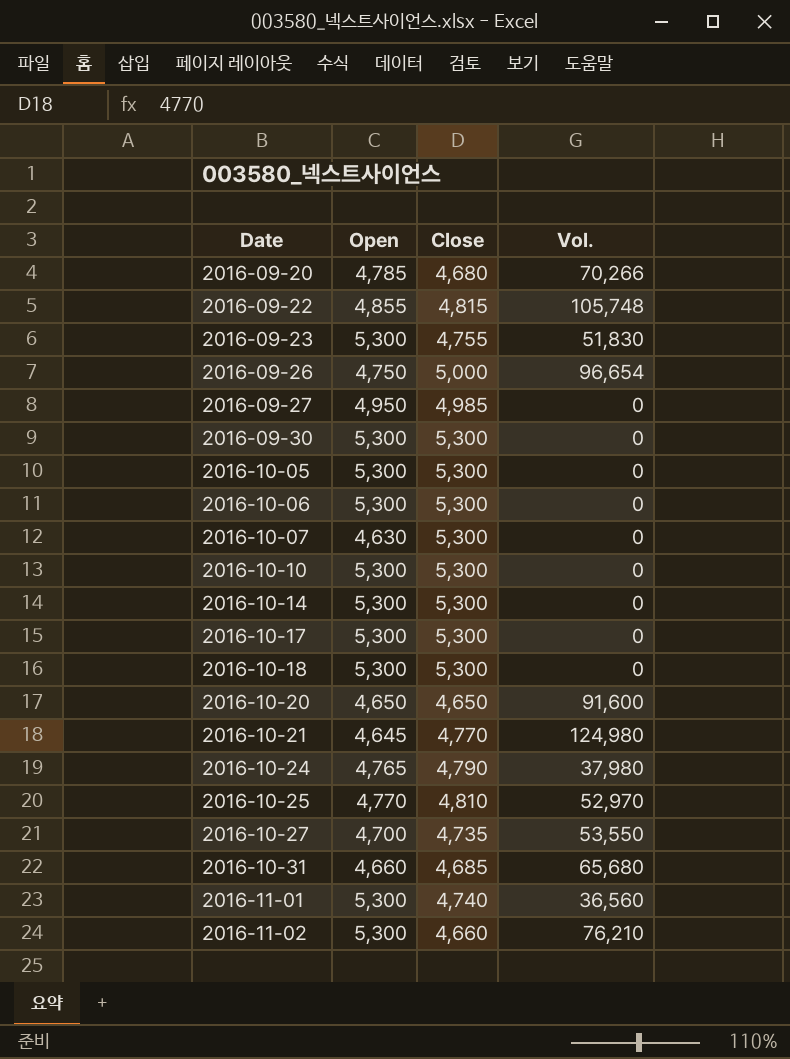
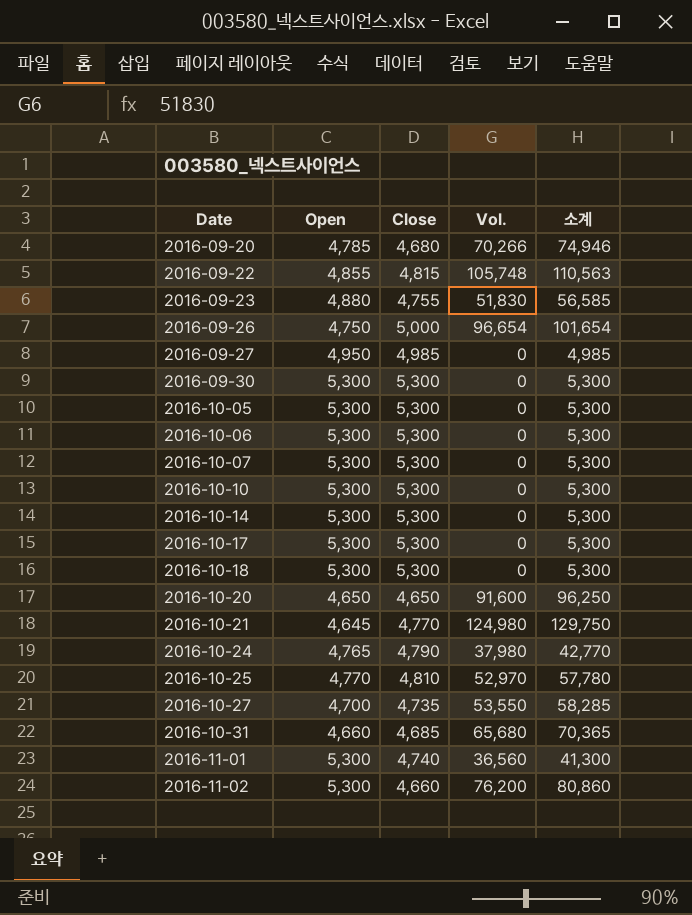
column 소계 | formula: none -> [Close] + [Vol.]
2016-09-23 | Open: 5,300 -> 4,880
2016-10-07 | Open: 4,630 -> 5,300
2016-11-02 | Vol.: 76,210 -> 76,200

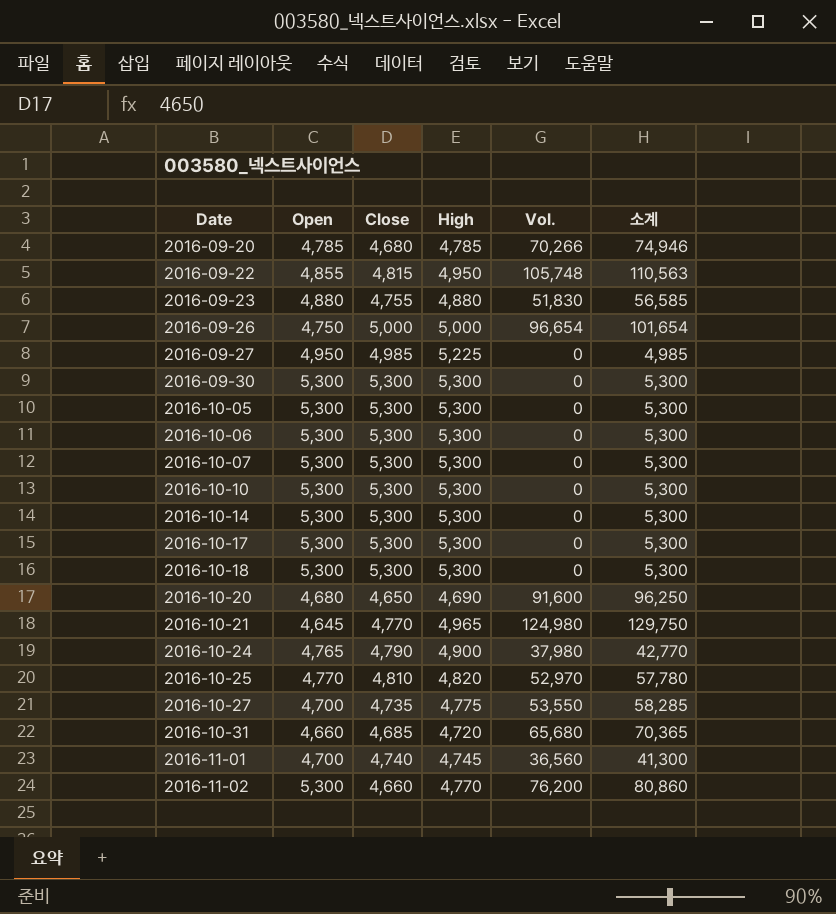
column High | position: none -> 4
2016-10-20 | Open: 4,650 -> 4,680
2016-11-01 | Open: 5,300 -> 4,700

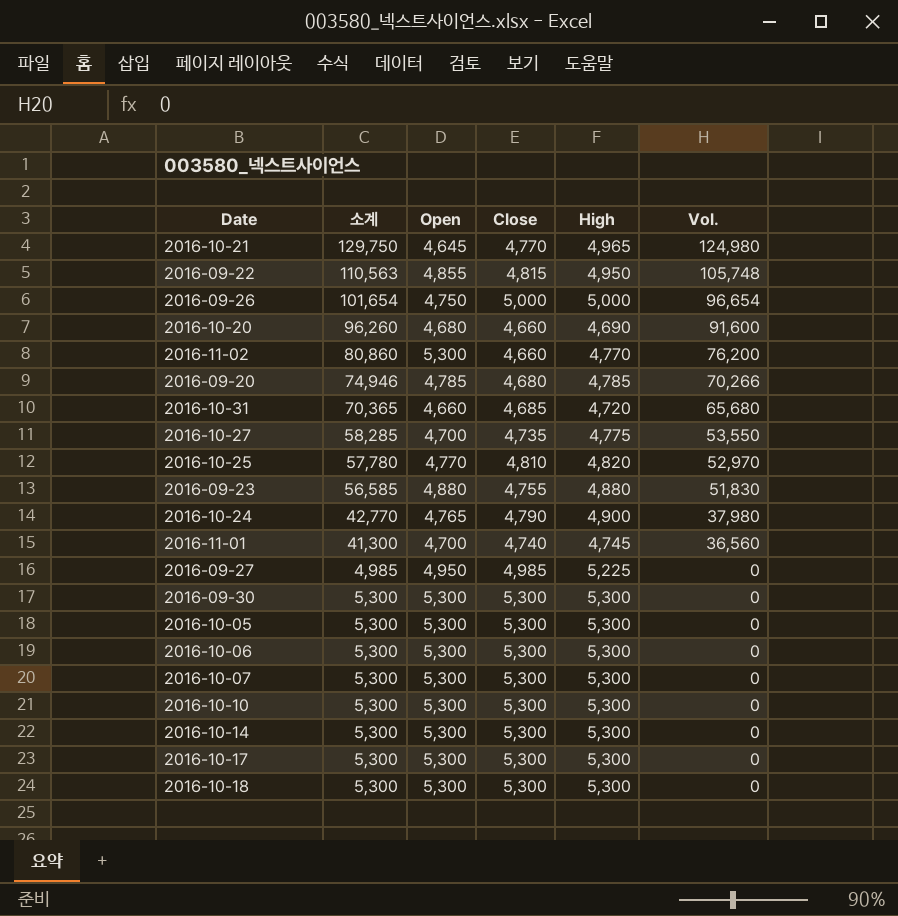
row order: Date ascending -> Vol. descending
column 소계 | position: 6 -> 2
2016-10-20 | 소계: 96,250 -> 96,260
2016-10-20 | Close: 4,650 -> 4,660

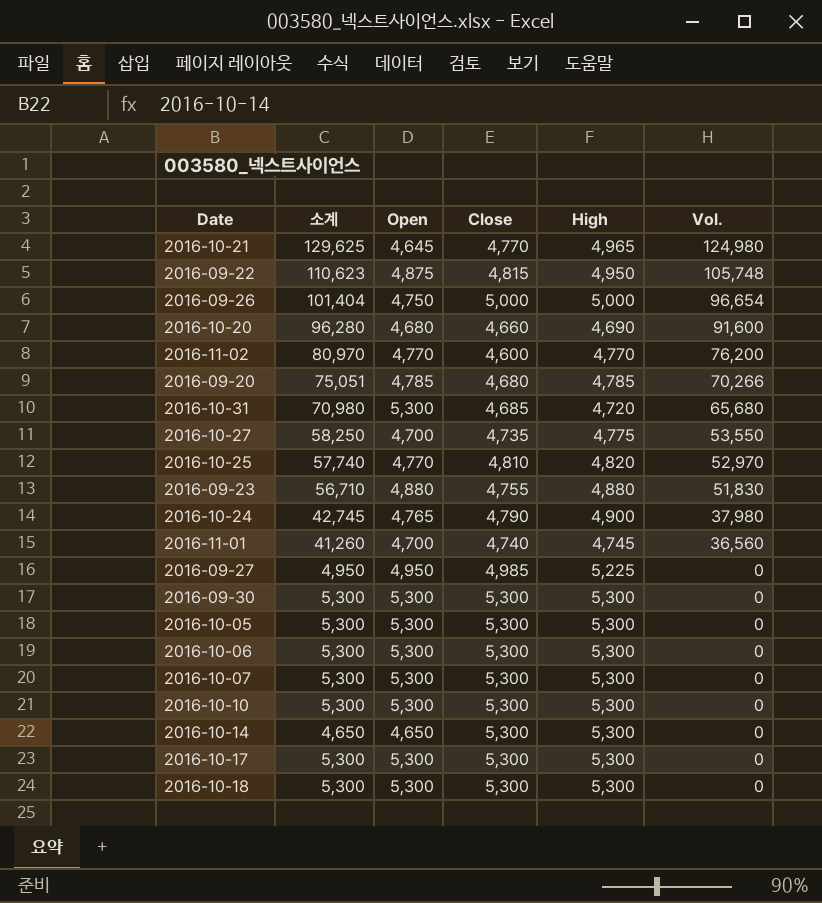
column 소계 | formula: [Close] + [Vol.] -> [Open] + [Vol.]
2016-09-22 | Open: 4,855 -> 4,875
2016-11-02 | Open: 5,300 -> 4,770
2016-11-02 | Close: 4,660 -> 4,600
2016-10-31 | Open: 4,660 -> 5,300
2016-10-14 | Open: 5,300 -> 4,650

